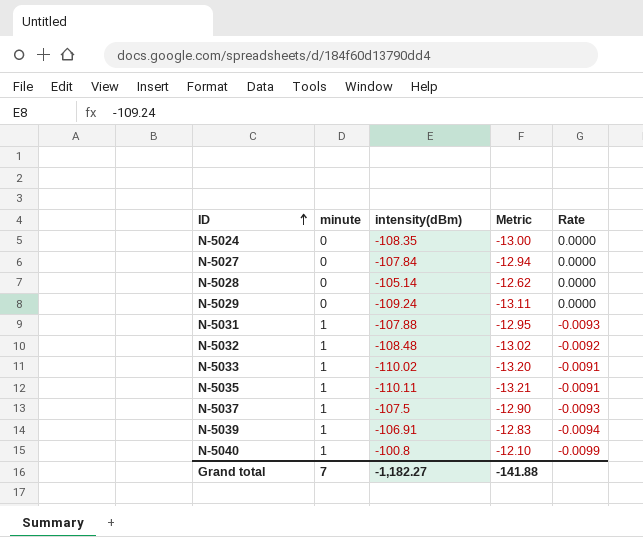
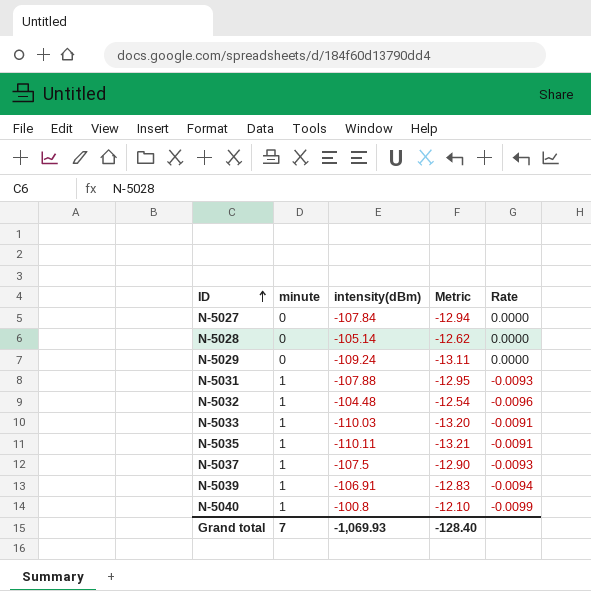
row N-5024: 0 | -108.35 | -13.00 | 0.0000 -> none
N-5032 | intensity(dBm): -108.48 -> -104.48
N-5032 | Metric: -13.02 -> -12.54
N-5032 | Rate: -0.0092 -> -0.0096
N-5033 | intensity(dBm): -110.02 -> -110.03
Grand total | intensity(dBm): -1,182.27 -> -1,069.93
Grand total | Metric: -141.88 -> -128.40

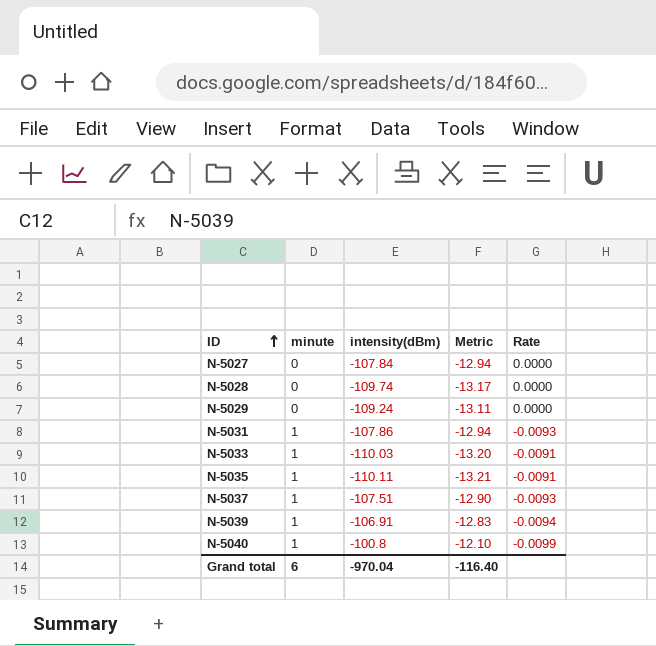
row N-5032: 1 | -104.48 | -12.54 | -0.0096 -> none
N-5028 | intensity(dBm): -105.14 -> -109.74
N-5028 | Metric: -12.62 -> -13.17
N-5031 | intensity(dBm): -107.88 -> -107.86
N-5031 | Metric: -12.95 -> -12.94
N-5037 | intensity(dBm): -107.5 -> -107.51
Grand total | minute: 7 -> 6
Grand total | intensity(dBm): -1,069.93 -> -970.04
Grand total | Metric: -128.40 -> -116.40

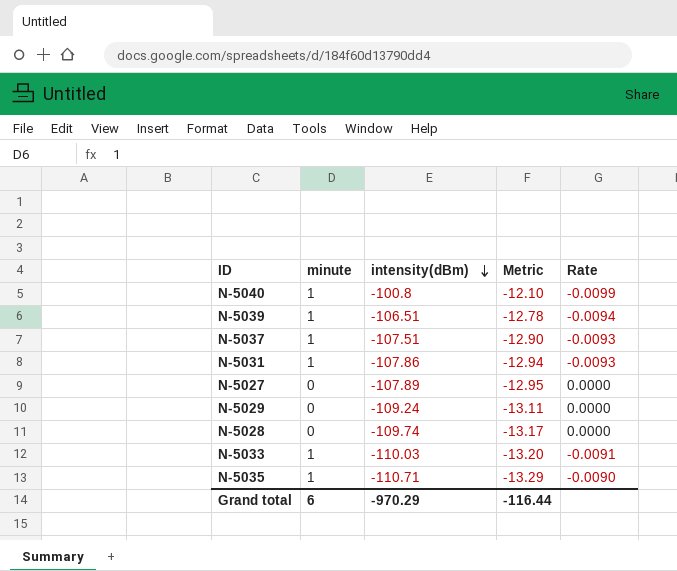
row order: ID ascending -> intensity(dBm) descending
N-5039 | intensity(dBm): -106.91 -> -106.51
N-5039 | Metric: -12.83 -> -12.78
N-5027 | intensity(dBm): -107.84 -> -107.89
N-5027 | Metric: -12.94 -> -12.95
N-5035 | intensity(dBm): -110.11 -> -110.71
N-5035 | Metric: -13.21 -> -13.29
N-5035 | Rate: -0.0091 -> -0.0090
Grand total | intensity(dBm): -970.04 -> -970.29
Grand total | Metric: -116.40 -> -116.44

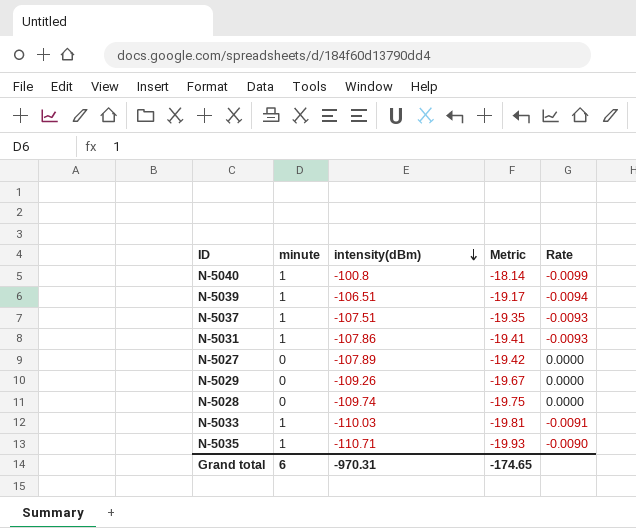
column Metric | formula: [intensity(dBm)] * 0.12 -> [intensity(dBm)] * 0.18
N-5029 | intensity(dBm): -109.24 -> -109.26
Grand total | intensity(dBm): -970.29 -> -970.31
Grand total | Metric: -116.44 -> -174.65

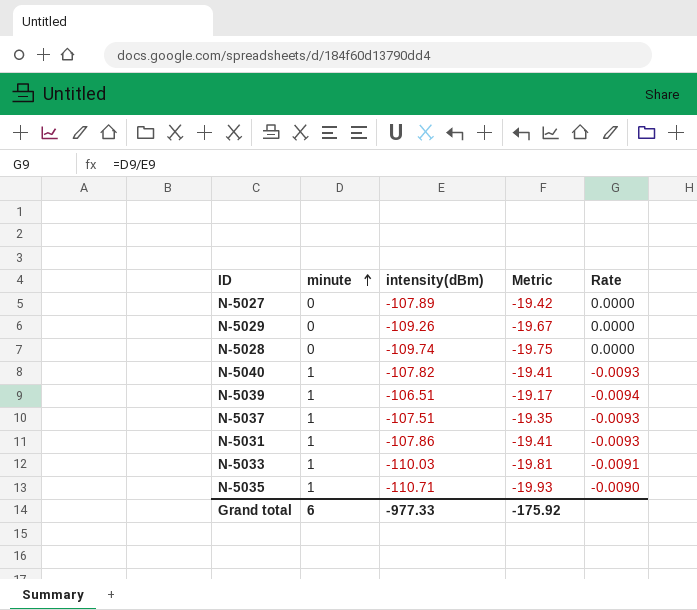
row order: intensity(dBm) descending -> minute ascending
N-5040 | intensity(dBm): -100.8 -> -107.82
N-5040 | Metric: -18.14 -> -19.41
N-5040 | Rate: -0.0099 -> -0.0093
Grand total | intensity(dBm): -970.31 -> -977.33
Grand total | Metric: -174.65 -> -175.92

